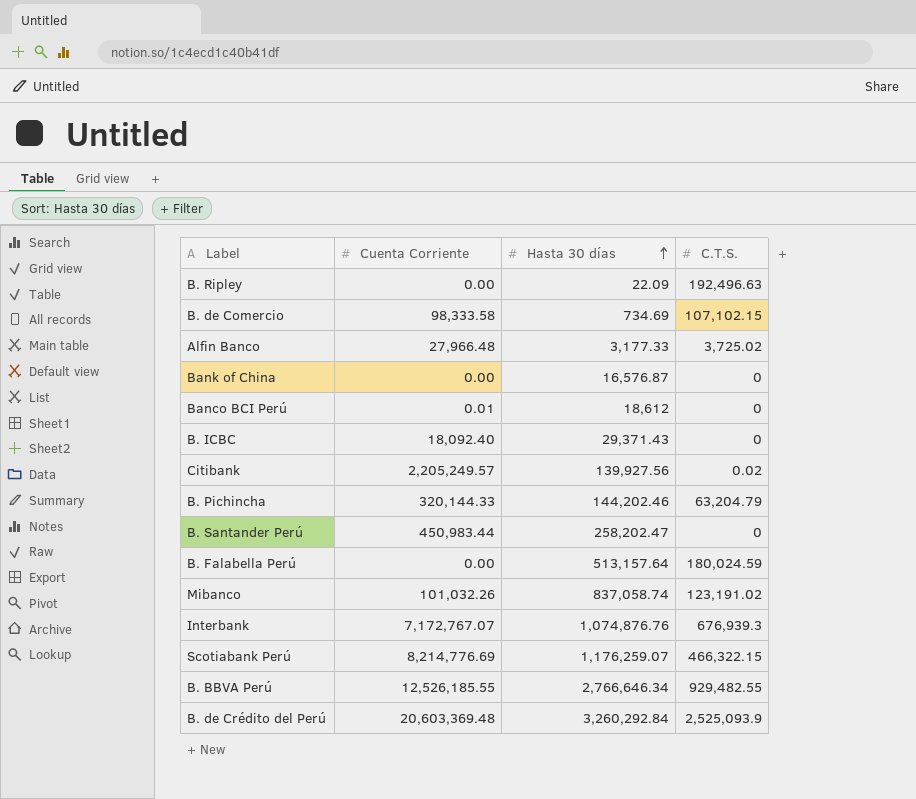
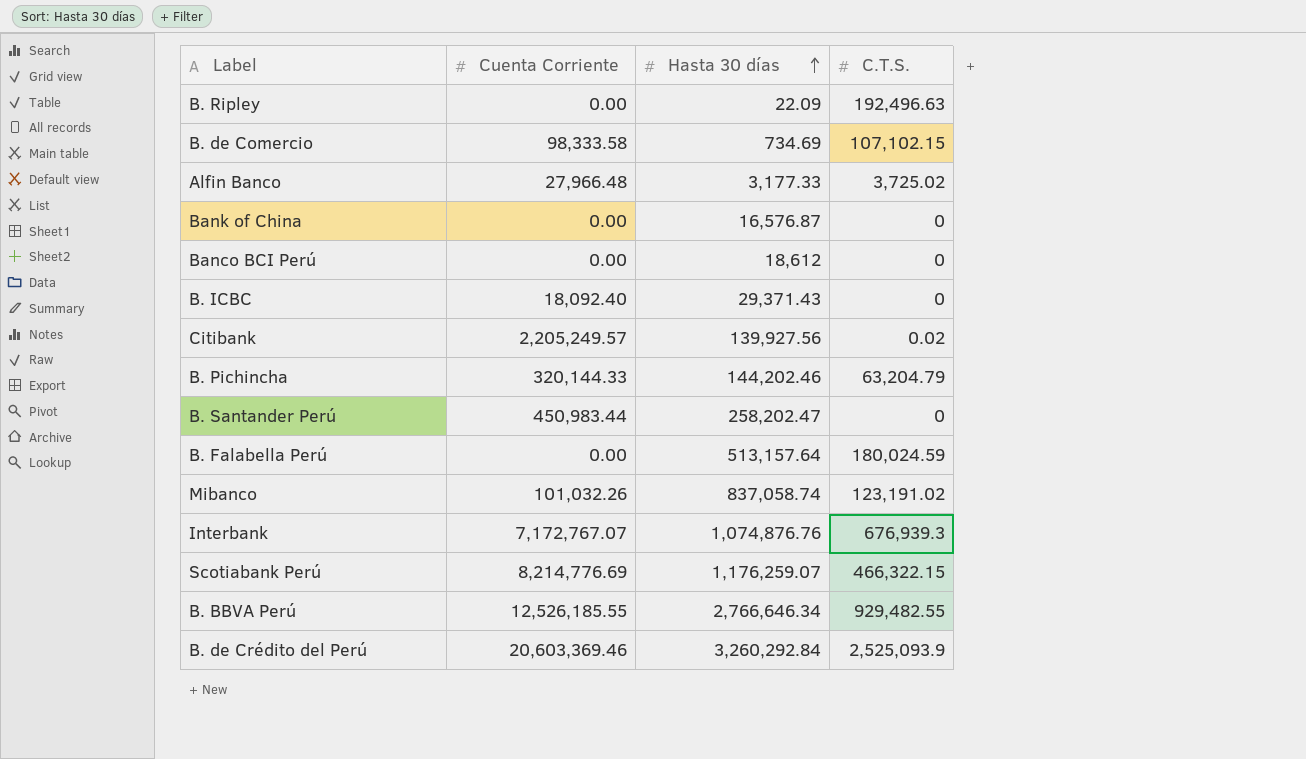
Banco BCI Perú | Cuenta Corriente: 0.01 -> 0.00
B. de Crédito del Perú | Cuenta Corriente: 20,603,369.48 -> 20,603,369.46

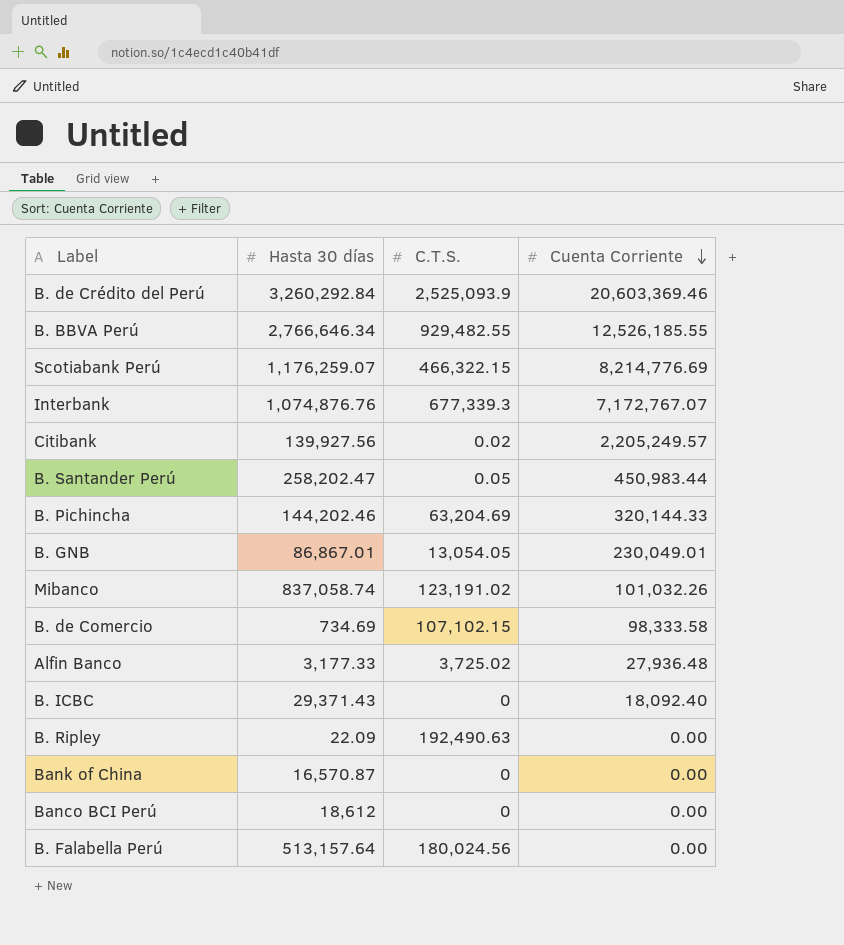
row order: Hasta 30 días ascending -> Cuenta Corriente descending
column Cuenta Corriente | position: 2 -> 4
Interbank | C.T.S.: 676,939.3 -> 677,339.3
B. Santander Perú | C.T.S.: 0 -> 0.05
B. Pichincha | C.T.S.: 63,204.79 -> 63,204.69
row B. GNB: none -> 86,867.01 | 13,054.05 | 230,049.01
Alfin Banco | Cuenta Corriente: 27,966.48 -> 27,936.48
B. Ripley | C.T.S.: 192,496.63 -> 192,490.63
Bank of China | Hasta 30 días: 16,576.87 -> 16,570.87
B. Falabella Perú | C.T.S.: 180,024.59 -> 180,024.56

